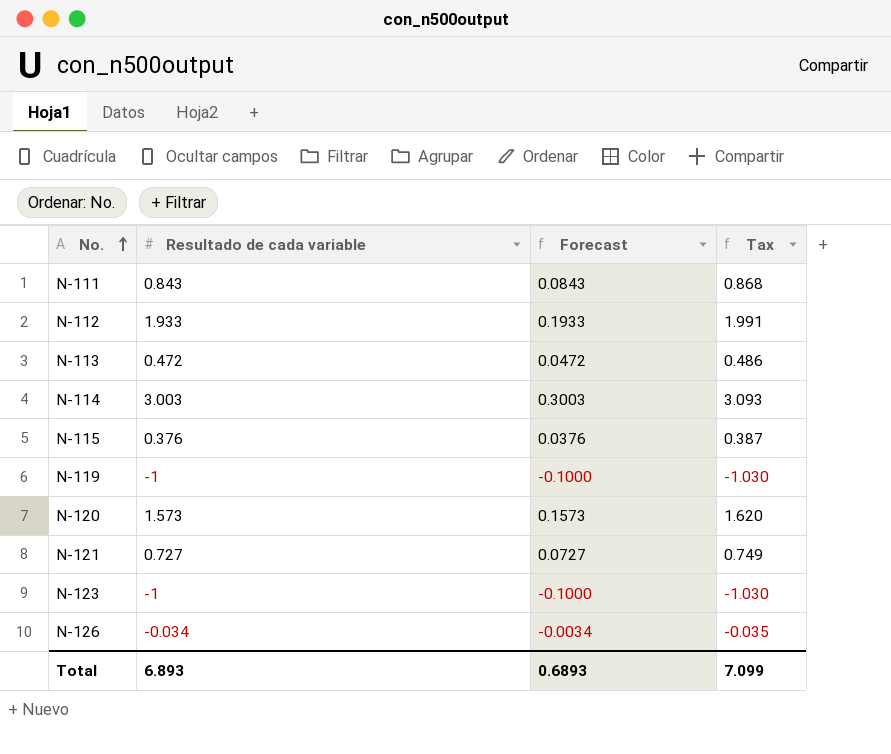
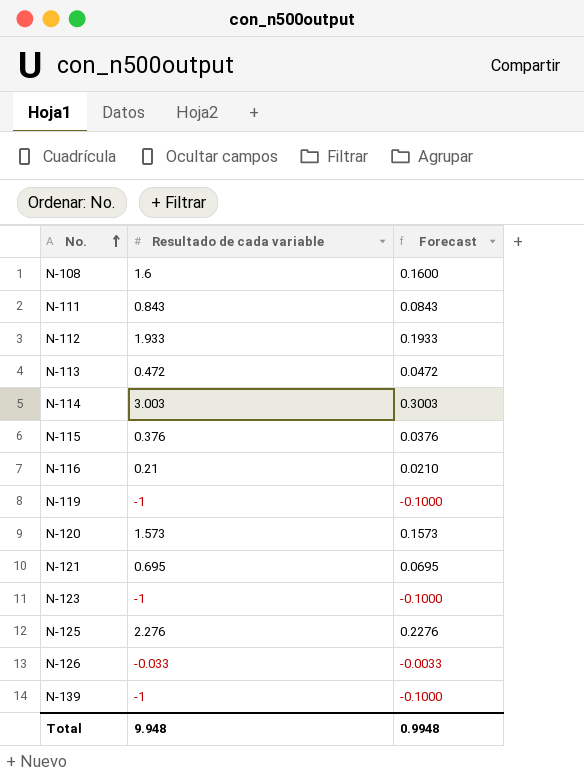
column Tax | formula: [Resultado de cada variable] * 1.03 -> none
row N-108: none -> 1.6 | 0.1600
row N-116: none -> 0.21 | 0.0210
N-121 | Resultado de cada variable: 0.727 -> 0.695
N-121 | Forecast: 0.0727 -> 0.0695
row N-125: none -> 2.276 | 0.2276
N-126 | Resultado de cada variable: -0.034 -> -0.033
N-126 | Forecast: -0.0034 -> -0.0033
row N-139: none -> -1 | -0.1000
Total | Resultado de cada variable: 6.893 -> 9.948
Total | Forecast: 0.6893 -> 0.9948

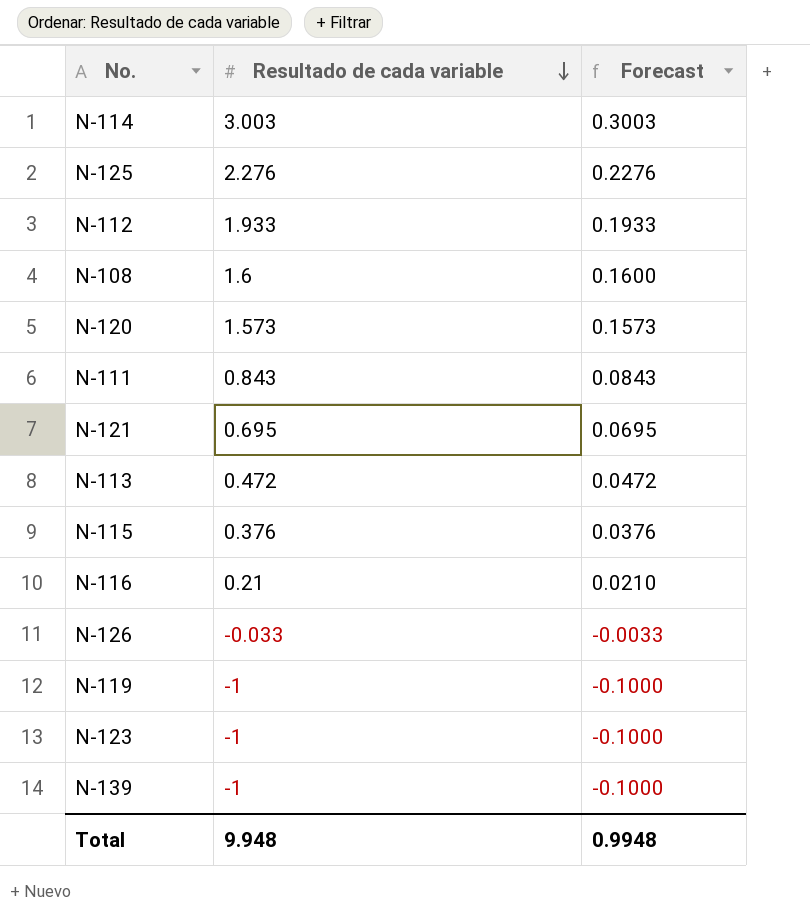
row order: No. ascending -> Resultado de cada variable descending

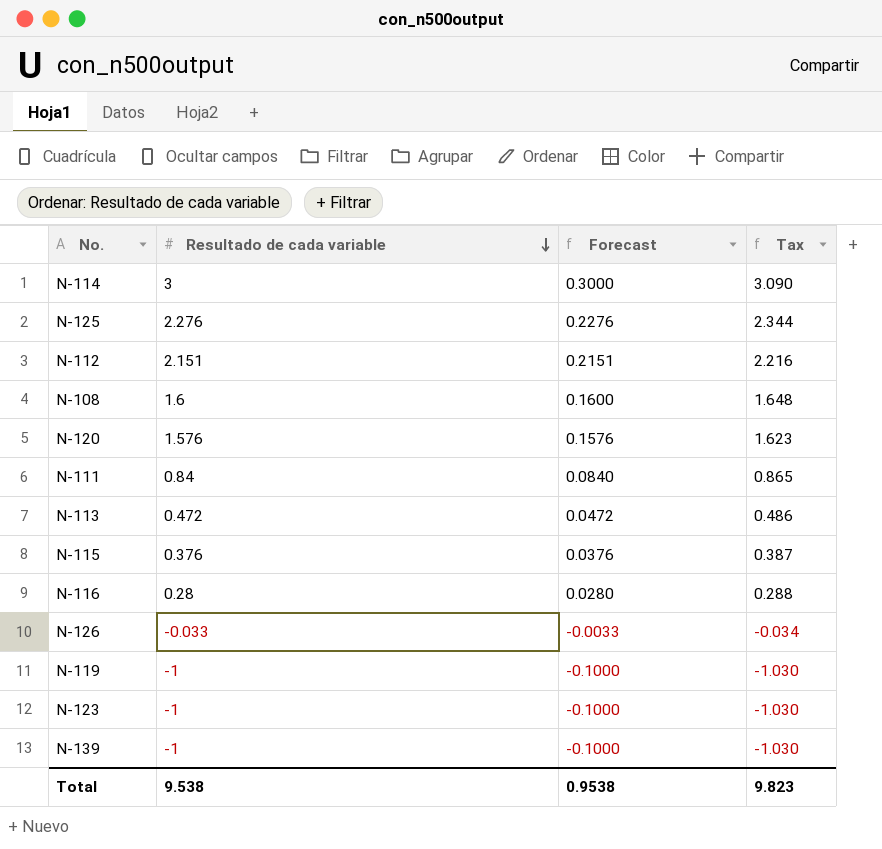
column Tax | formula: none -> [Resultado de cada variable] * 1.03
row N-121: 0.695 | 0.0695 -> none
N-114 | Resultado de cada variable: 3.003 -> 3
N-114 | Forecast: 0.3003 -> 0.3000
N-112 | Resultado de cada variable: 1.933 -> 2.151
N-112 | Forecast: 0.1933 -> 0.2151
N-120 | Resultado de cada variable: 1.573 -> 1.576
N-120 | Forecast: 0.1573 -> 0.1576
N-111 | Resultado de cada variable: 0.843 -> 0.84
N-111 | Forecast: 0.0843 -> 0.0840
N-116 | Resultado de cada variable: 0.21 -> 0.28
N-116 | Forecast: 0.0210 -> 0.0280
Total | Resultado de cada variable: 9.948 -> 9.538
Total | Forecast: 0.9948 -> 0.9538

